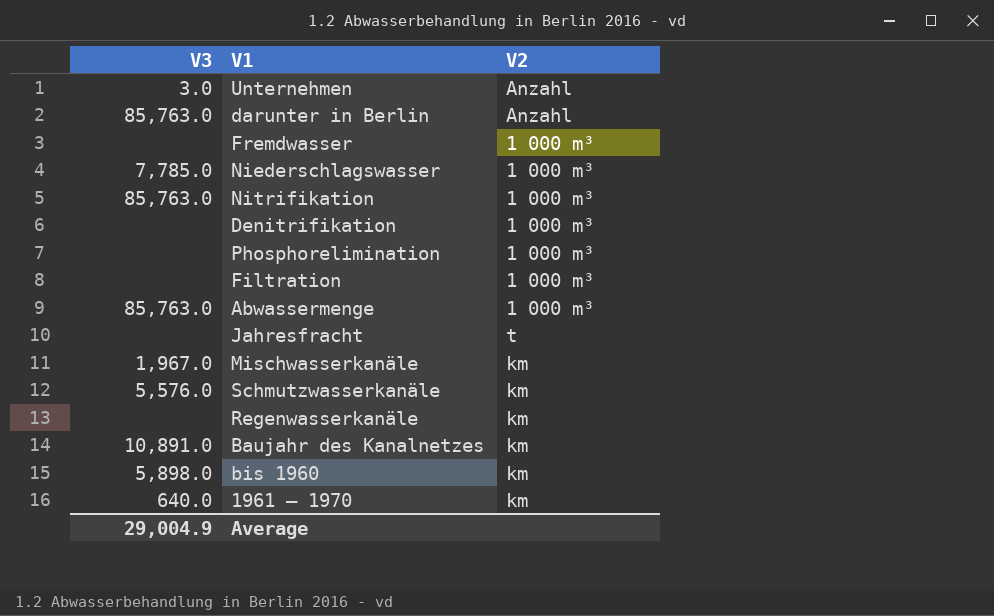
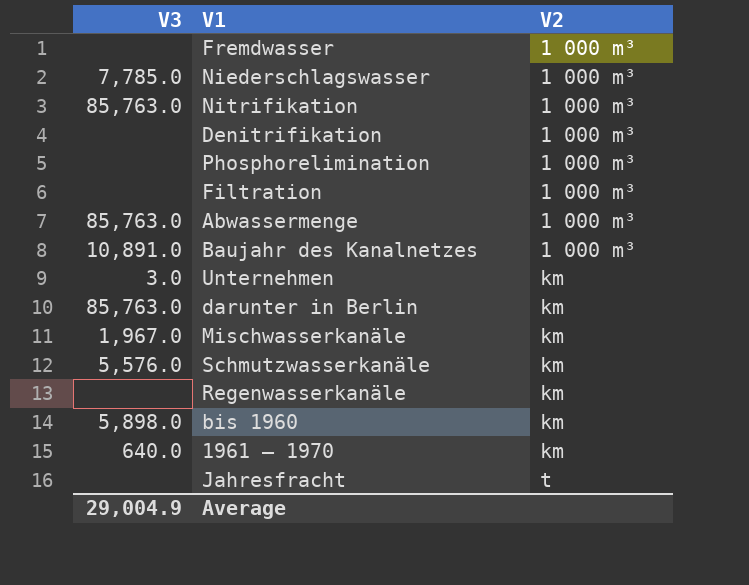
row order: none -> V2 ascending
Baujahr des Kanalnetzes | V2: km -> 1 000 m³
Unternehmen | V2: Anzahl -> km
darunter in Berlin | V2: Anzahl -> km

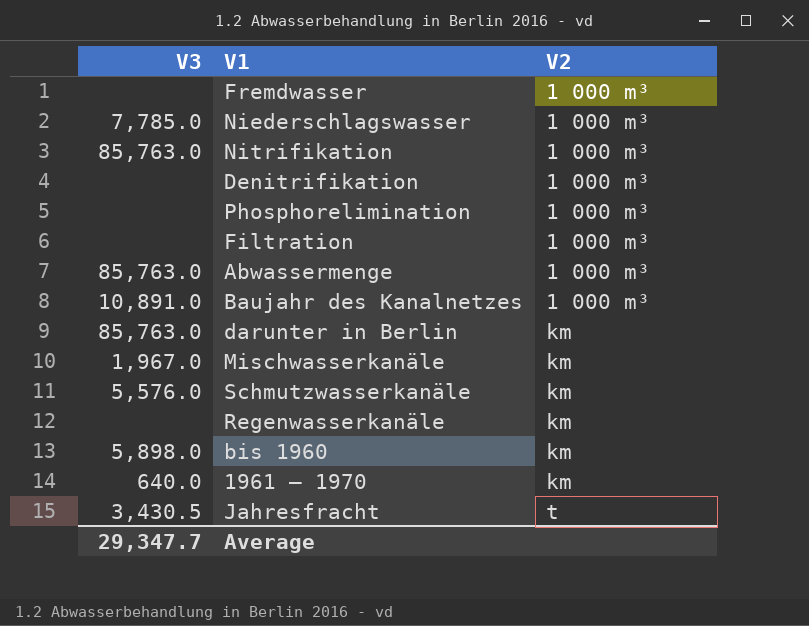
row Unternehmen: 3.0 | km -> none
Jahresfracht | V3: none -> 3,430.5
Average | V3: 29,004.9 -> 29,347.7

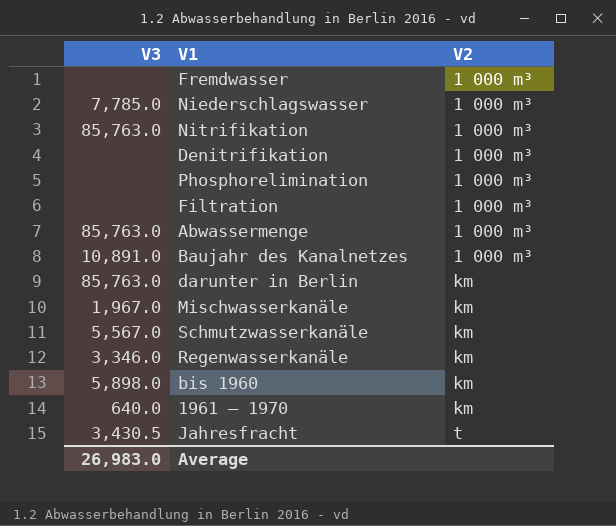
Schmutzwasserkanäle | V3: 5,576.0 -> 5,567.0
Regenwasserkanäle | V3: none -> 3,346.0
Average | V3: 29,347.7 -> 26,983.0

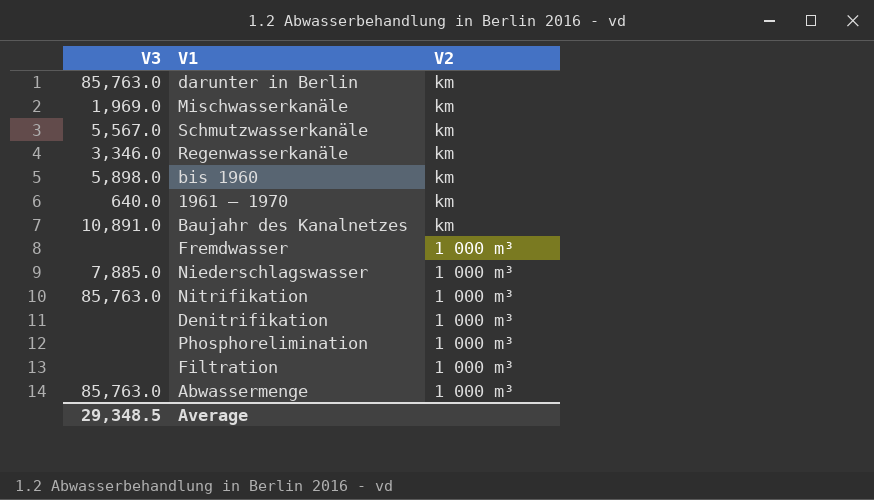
row order: V2 ascending -> V2 descending
row Jahresfracht: 3,430.5 | t -> none
Mischwasserkanäle | V3: 1,967.0 -> 1,969.0
Baujahr des Kanalnetzes | V2: 1 000 m³ -> km
Niederschlagswasser | V3: 7,785.0 -> 7,885.0
Average | V3: 26,983.0 -> 29,348.5

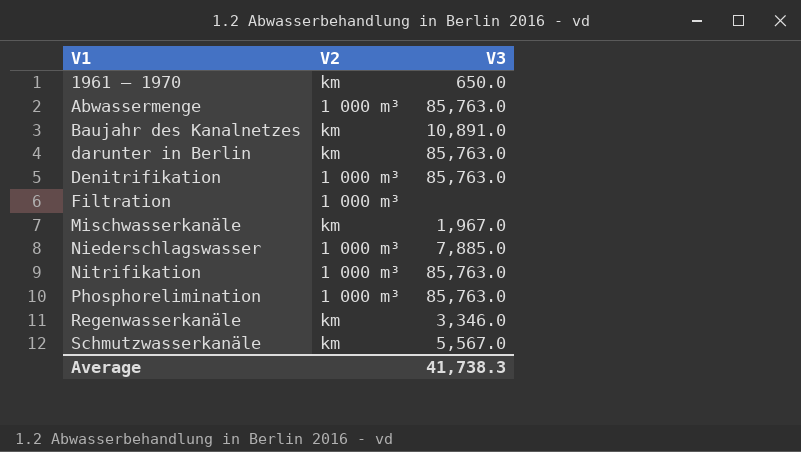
row order: V2 descending -> V1 ascending
column V3 | position: 1 -> 3
row bis 1960: 5,898.0 | km -> none
row Fremdwasser: none | 1 000 m³ -> none
1961 – 1970 | V3: 640.0 -> 650.0
Denitrifikation | V3: none -> 85,763.0
Mischwasserkanäle | V3: 1,969.0 -> 1,967.0
Phosphorelimination | V3: none -> 85,763.0
Average | V3: 29,348.5 -> 41,738.3

